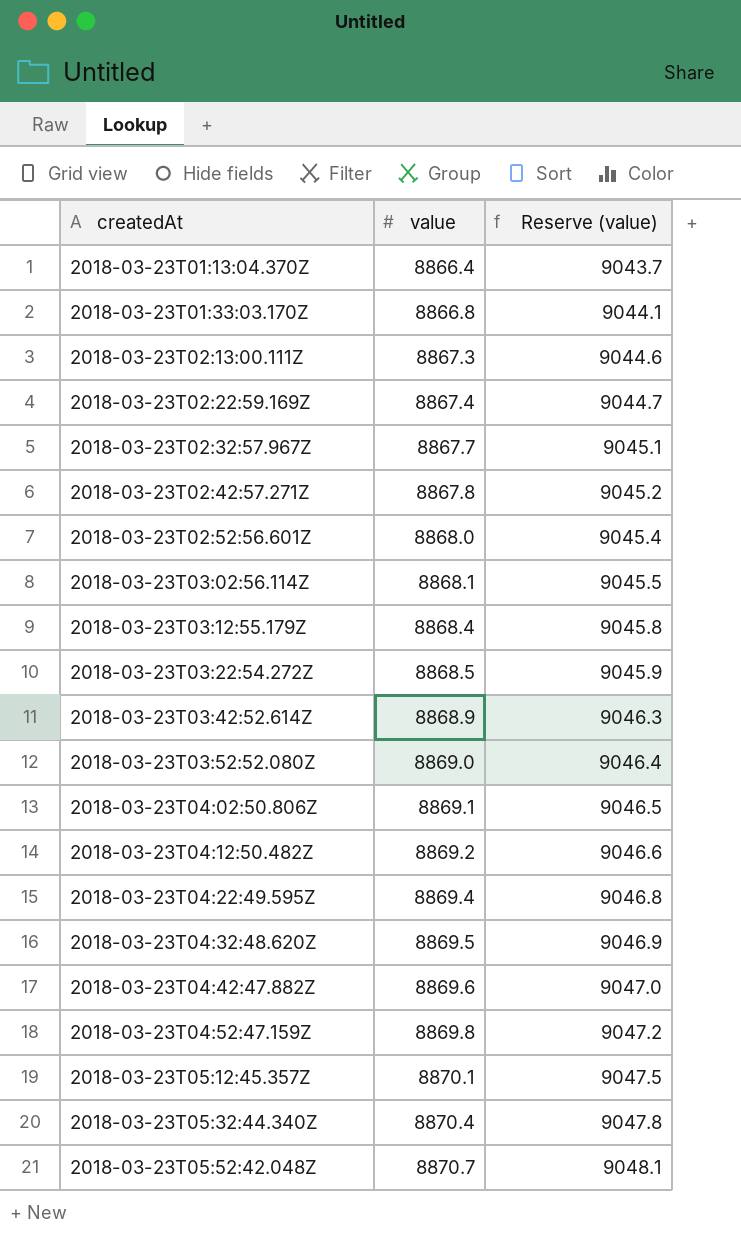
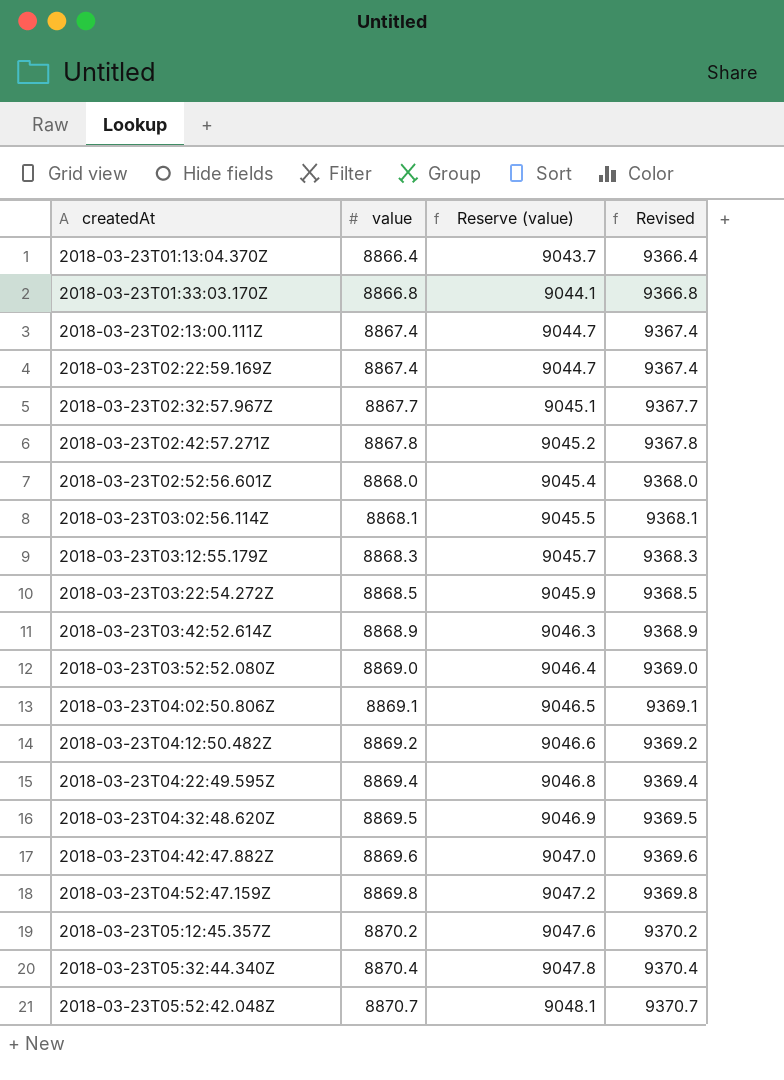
column Revised | formula: none -> [value] + 500
2018-03-23T02:13:00.111Z | value: 8867.3 -> 8867.4
2018-03-23T02:13:00.111Z | Reserve (value): 9044.6 -> 9044.7
2018-03-23T03:12:55.179Z | value: 8868.4 -> 8868.3
2018-03-23T03:12:55.179Z | Reserve (value): 9045.8 -> 9045.7
2018-03-23T05:12:45.357Z | value: 8870.1 -> 8870.2
2018-03-23T05:12:45.357Z | Reserve (value): 9047.5 -> 9047.6

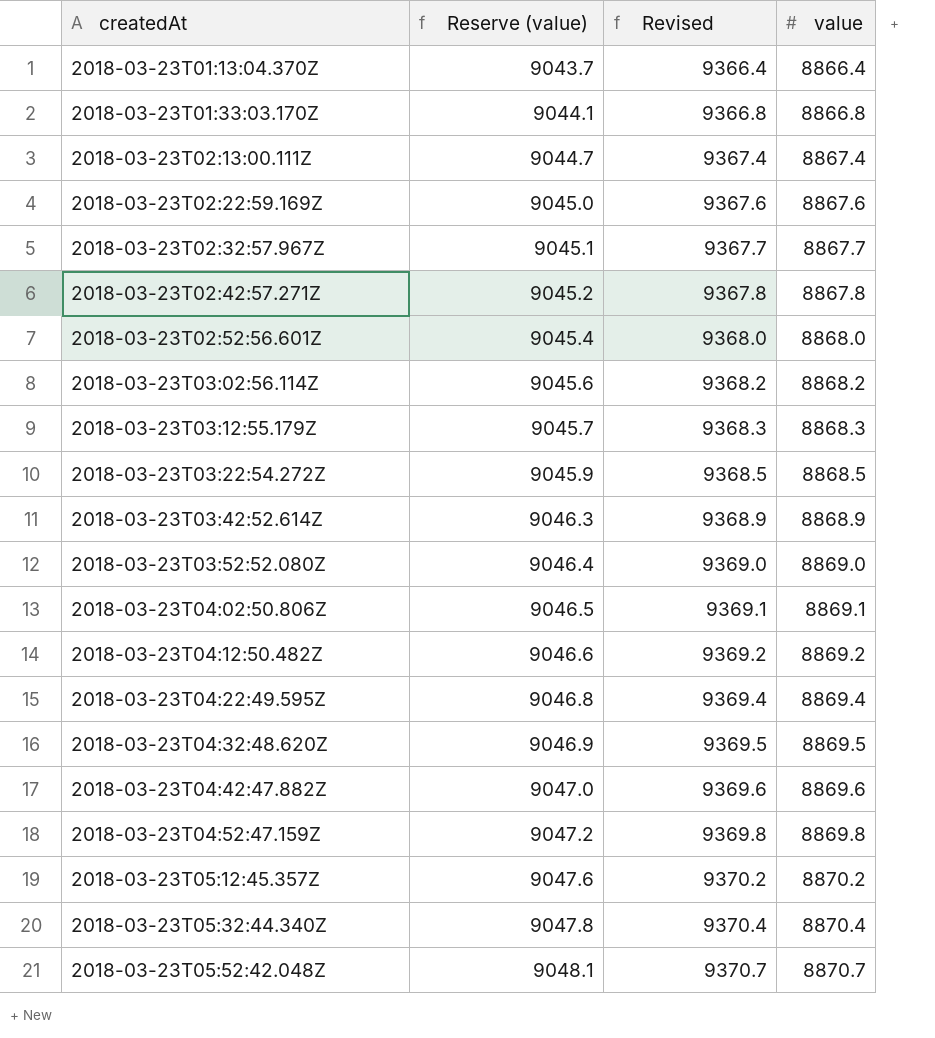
column value | position: 2 -> 4
2018-03-23T02:22:59.169Z | Reserve (value): 9044.7 -> 9045.0
2018-03-23T02:22:59.169Z | Revised: 9367.4 -> 9367.6
2018-03-23T02:22:59.169Z | value: 8867.4 -> 8867.6
2018-03-23T03:02:56.114Z | Reserve (value): 9045.5 -> 9045.6
2018-03-23T03:02:56.114Z | Revised: 9368.1 -> 9368.2
2018-03-23T03:02:56.114Z | value: 8868.1 -> 8868.2

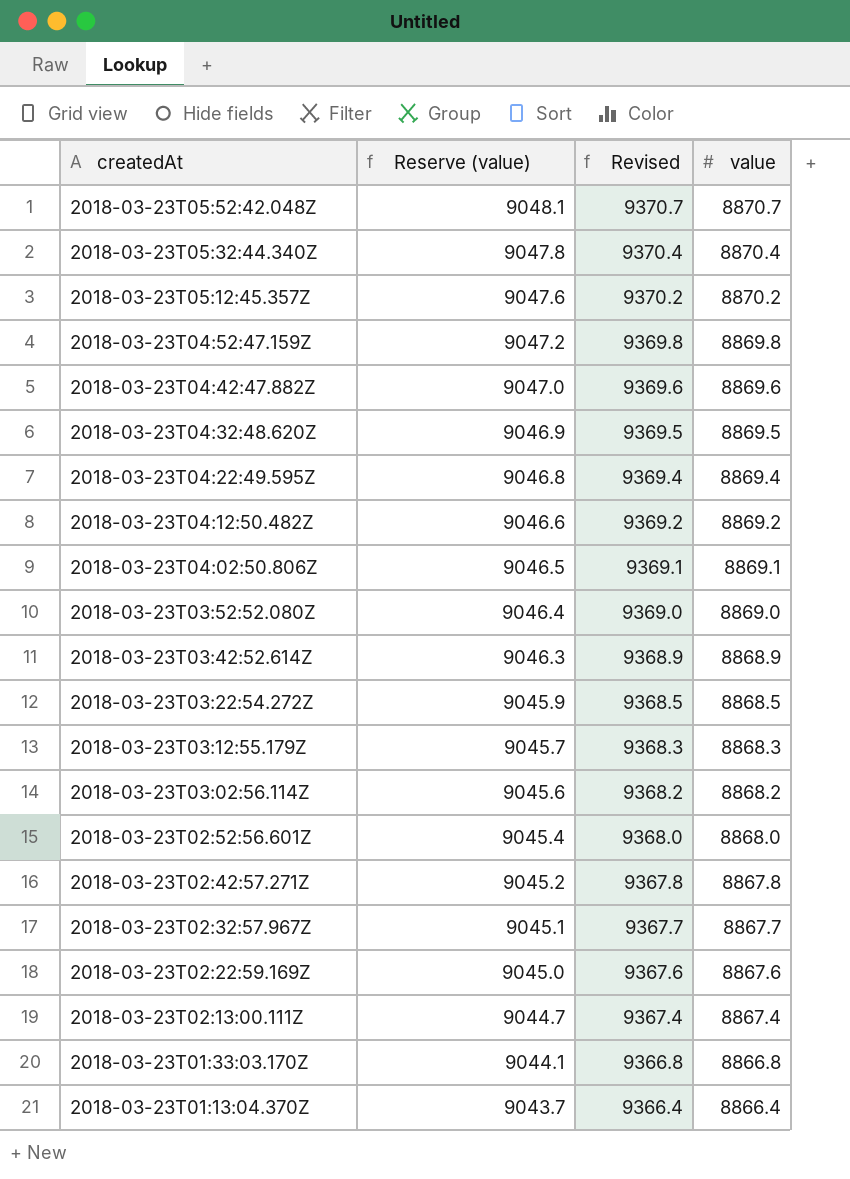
row order: createdAt ascending -> createdAt descending

